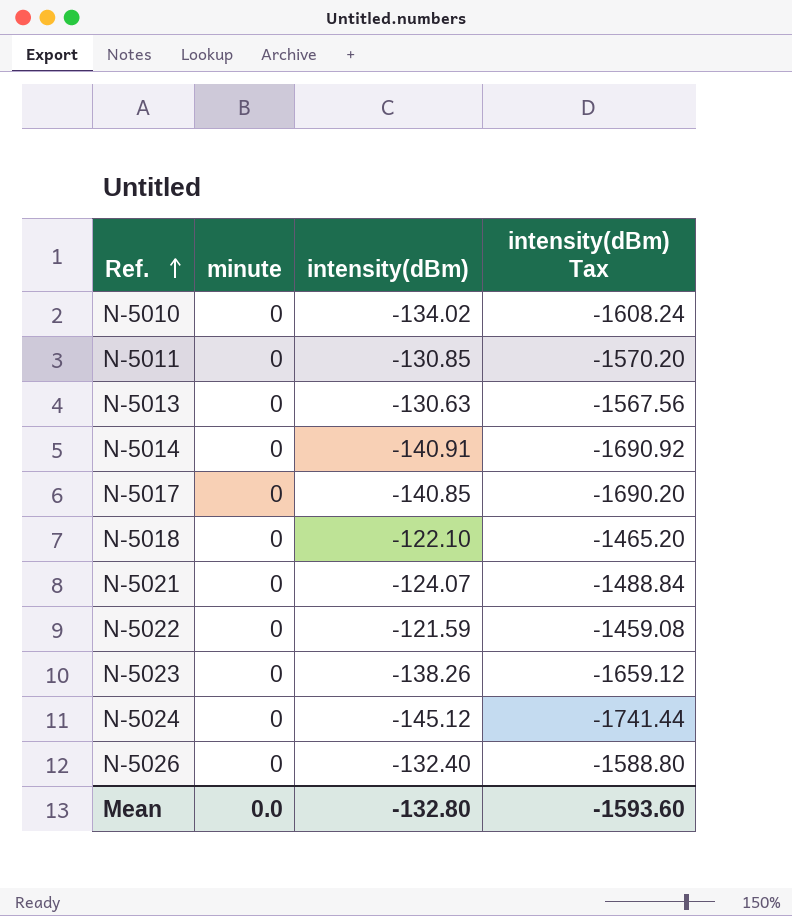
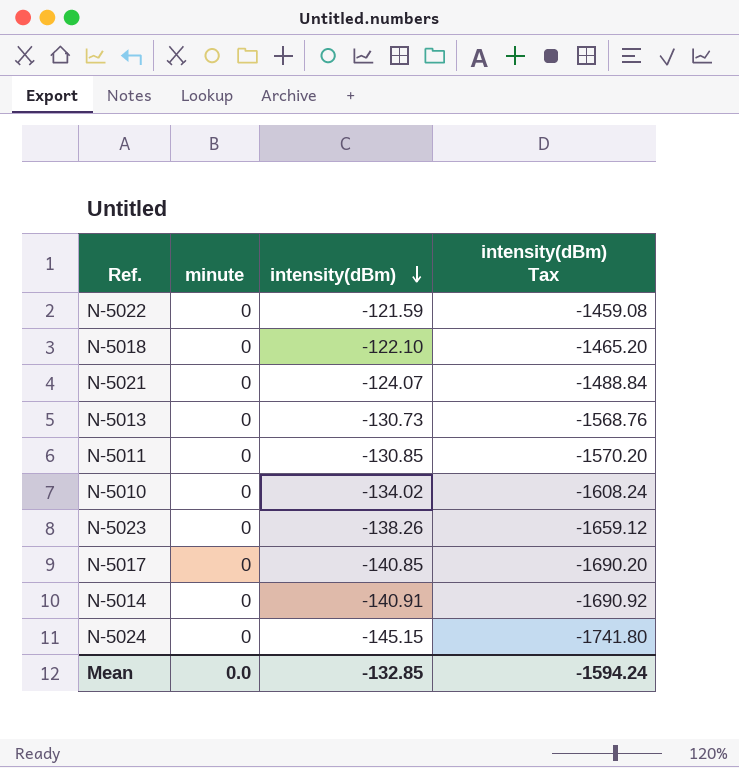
row order: Ref. ascending -> intensity(dBm) descending
row N-5026: 0 | -132.40 | -1588.80 -> none
N-5013 | intensity(dBm): -130.63 -> -130.73
N-5013 | intensity(dBm) Tax: -1567.56 -> -1568.76
N-5024 | intensity(dBm): -145.12 -> -145.15
N-5024 | intensity(dBm) Tax: -1741.44 -> -1741.80
Mean | intensity(dBm): -132.80 -> -132.85
Mean | intensity(dBm) Tax: -1593.60 -> -1594.24

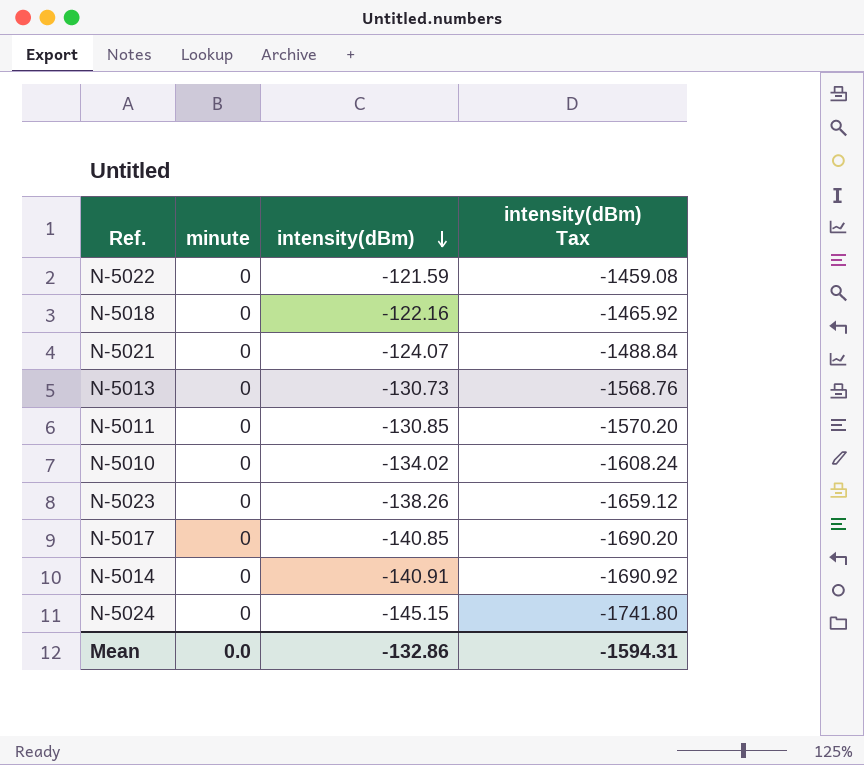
N-5018 | intensity(dBm): -122.10 -> -122.16
N-5018 | intensity(dBm) Tax: -1465.20 -> -1465.92
Mean | intensity(dBm): -132.85 -> -132.86
Mean | intensity(dBm) Tax: -1594.24 -> -1594.31

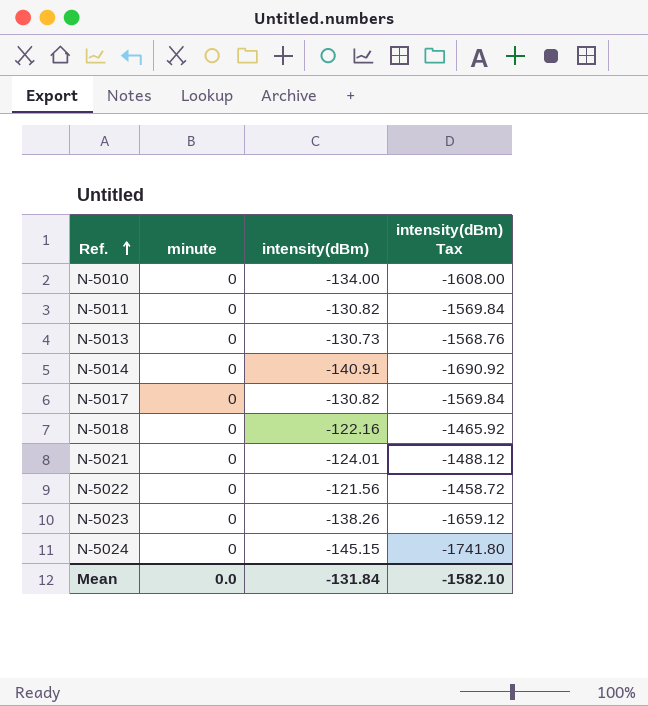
row order: intensity(dBm) descending -> Ref. ascending
N-5010 | intensity(dBm): -134.02 -> -134.00
N-5010 | intensity(dBm) Tax: -1608.24 -> -1608.00
N-5011 | intensity(dBm): -130.85 -> -130.82
N-5011 | intensity(dBm) Tax: -1570.20 -> -1569.84
N-5017 | intensity(dBm): -140.85 -> -130.82
N-5017 | intensity(dBm) Tax: -1690.20 -> -1569.84
N-5021 | intensity(dBm): -124.07 -> -124.01
N-5021 | intensity(dBm) Tax: -1488.84 -> -1488.12
N-5022 | intensity(dBm): -121.59 -> -121.56
N-5022 | intensity(dBm) Tax: -1459.08 -> -1458.72
Mean | intensity(dBm): -132.86 -> -131.84
Mean | intensity(dBm) Tax: -1594.31 -> -1582.10

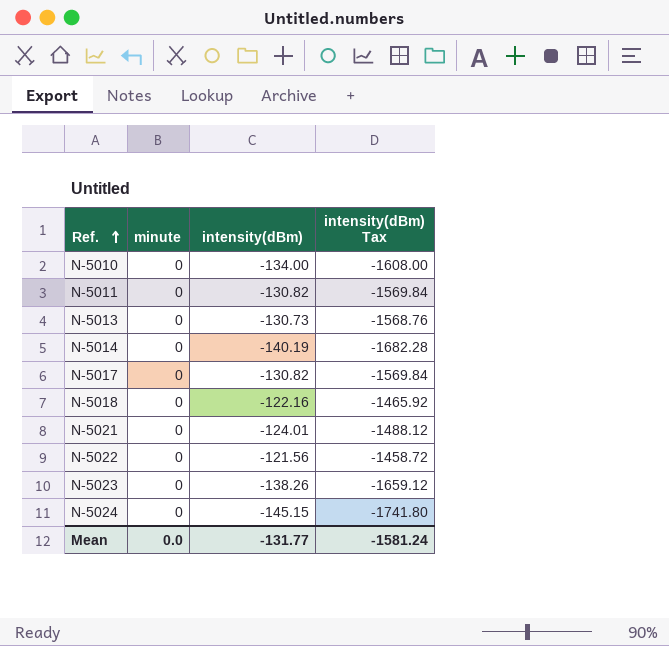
N-5014 | intensity(dBm): -140.91 -> -140.19
N-5014 | intensity(dBm) Tax: -1690.92 -> -1682.28
Mean | intensity(dBm): -131.84 -> -131.77
Mean | intensity(dBm) Tax: -1582.10 -> -1581.24

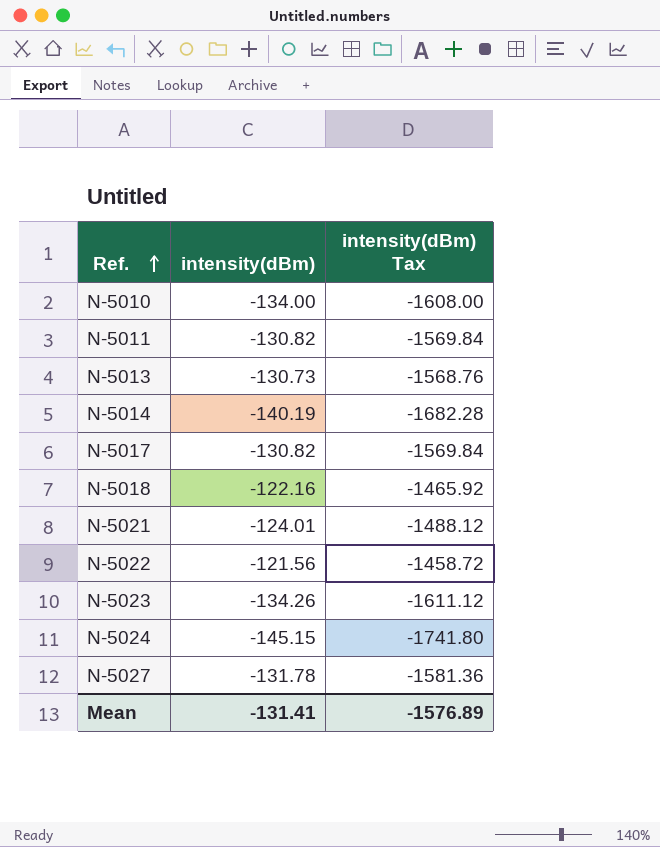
column minute | position: 2 -> none
N-5023 | intensity(dBm): -138.26 -> -134.26
N-5023 | intensity(dBm) Tax: -1659.12 -> -1611.12
row N-5027: none -> -131.78 | -1581.36
Mean | intensity(dBm): -131.77 -> -131.41
Mean | intensity(dBm) Tax: -1581.24 -> -1576.89

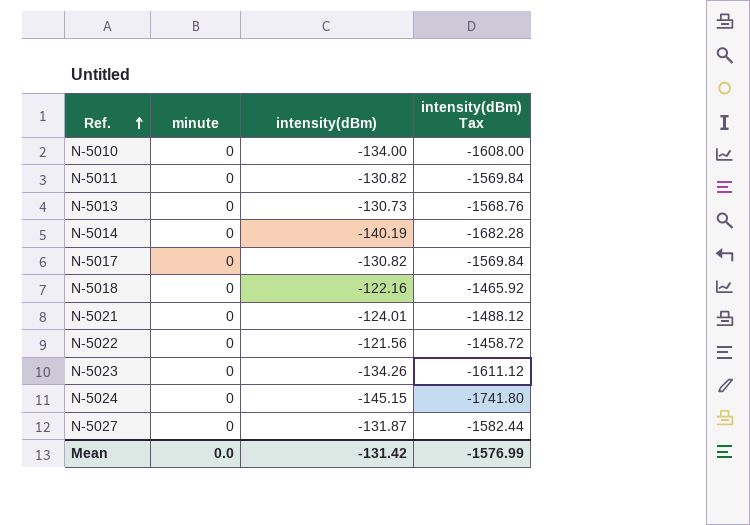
column minute | position: none -> 2
N-5027 | intensity(dBm): -131.78 -> -131.87
N-5027 | intensity(dBm) Tax: -1581.36 -> -1582.44
Mean | intensity(dBm): -131.41 -> -131.42
Mean | intensity(dBm) Tax: -1576.89 -> -1576.99

